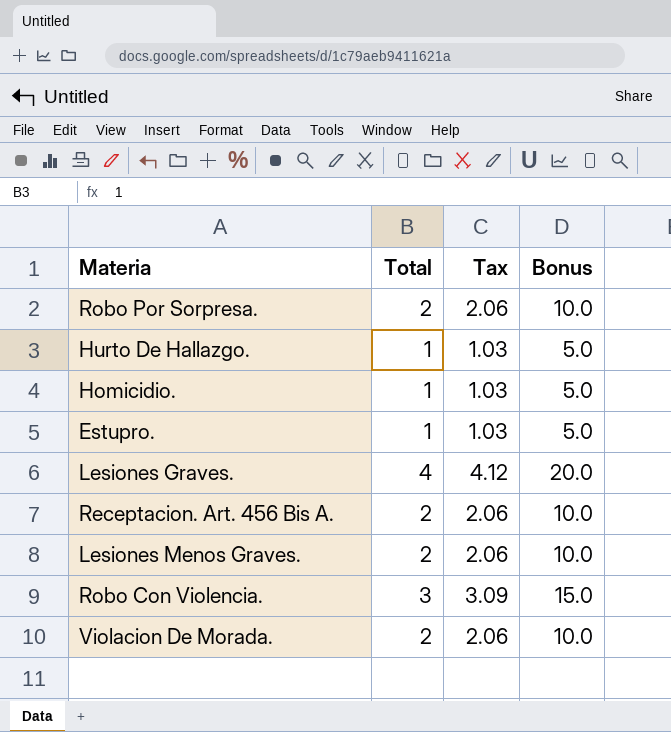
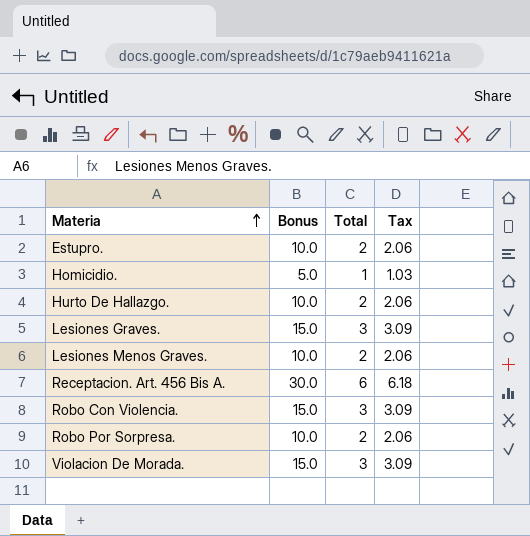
row order: none -> Materia ascending
column Bonus | position: 4 -> 2
Estupro. | Bonus: 5.0 -> 10.0
Estupro. | Total: 1 -> 2
Estupro. | Tax: 1.03 -> 2.06
Hurto De Hallazgo. | Bonus: 5.0 -> 10.0
Hurto De Hallazgo. | Total: 1 -> 2
Hurto De Hallazgo. | Tax: 1.03 -> 2.06
Lesiones Graves. | Bonus: 20.0 -> 15.0
Lesiones Graves. | Total: 4 -> 3
Lesiones Graves. | Tax: 4.12 -> 3.09
Receptacion. Art. 456 Bis A. | Bonus: 10.0 -> 30.0
Receptacion. Art. 456 Bis A. | Total: 2 -> 6
Receptacion. Art. 456 Bis A. | Tax: 2.06 -> 6.18
Violacion De Morada. | Bonus: 10.0 -> 15.0
Violacion De Morada. | Total: 2 -> 3
Violacion De Morada. | Tax: 2.06 -> 3.09

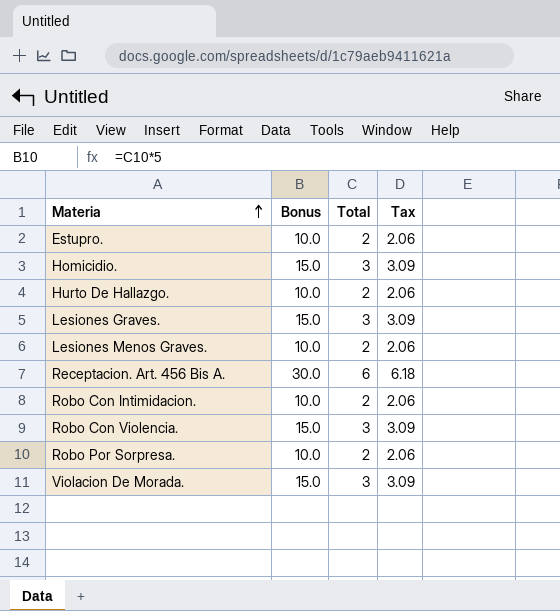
Homicidio. | Bonus: 5.0 -> 15.0
Homicidio. | Total: 1 -> 3
Homicidio. | Tax: 1.03 -> 3.09
row Robo Con Intimidacion.: none -> 10.0 | 2 | 2.06

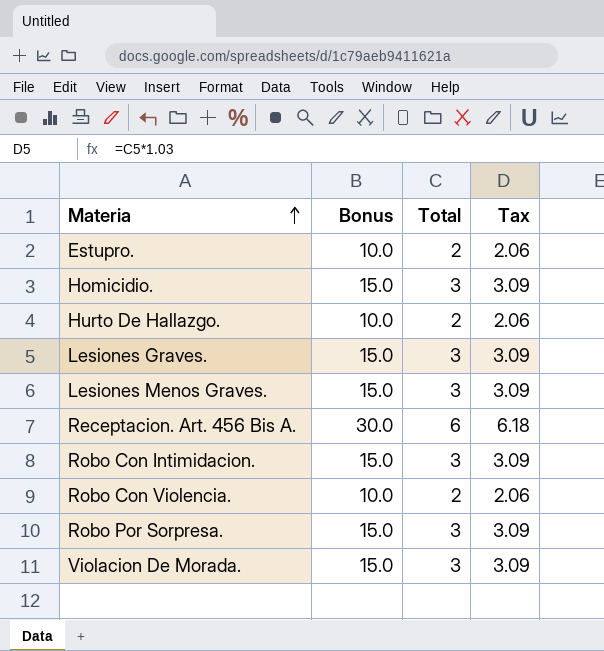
Lesiones Menos Graves. | Bonus: 10.0 -> 15.0
Lesiones Menos Graves. | Total: 2 -> 3
Lesiones Menos Graves. | Tax: 2.06 -> 3.09
Robo Con Intimidacion. | Bonus: 10.0 -> 15.0
Robo Con Intimidacion. | Total: 2 -> 3
Robo Con Intimidacion. | Tax: 2.06 -> 3.09
Robo Con Violencia. | Bonus: 15.0 -> 10.0
Robo Con Violencia. | Total: 3 -> 2
Robo Con Violencia. | Tax: 3.09 -> 2.06
Robo Por Sorpresa. | Bonus: 10.0 -> 15.0
Robo Por Sorpresa. | Total: 2 -> 3
Robo Por Sorpresa. | Tax: 2.06 -> 3.09

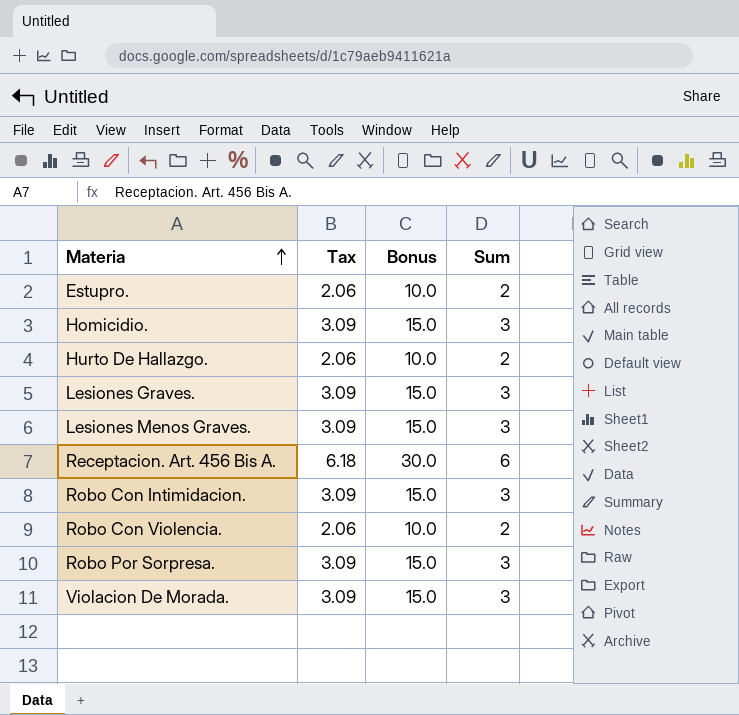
column Tax | position: 4 -> 2
column name: Total -> Sum

